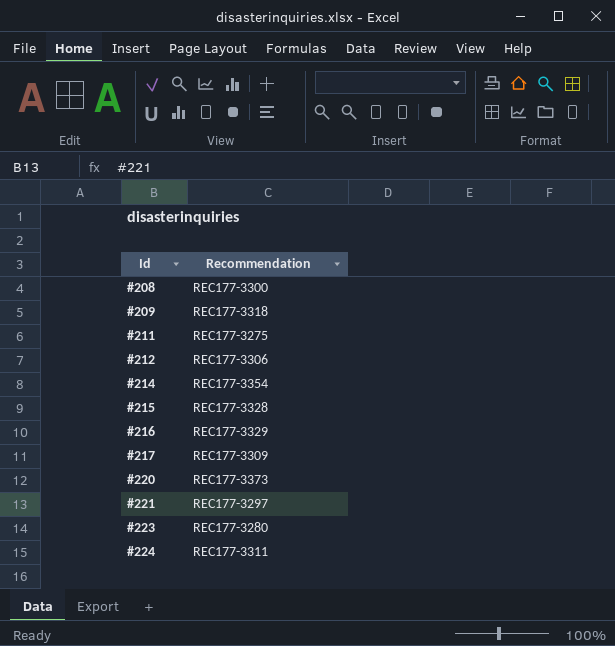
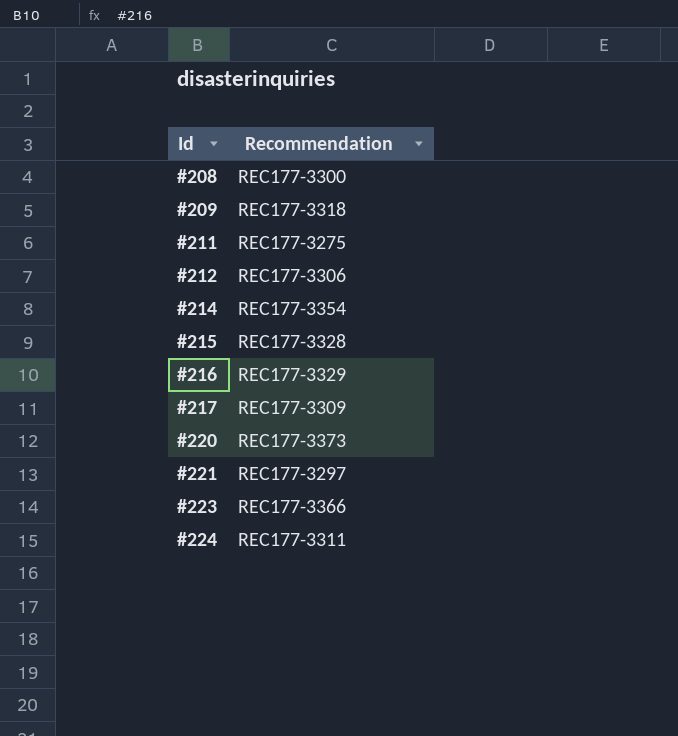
#223 | Recommendation: REC177-3280 -> REC177-3366

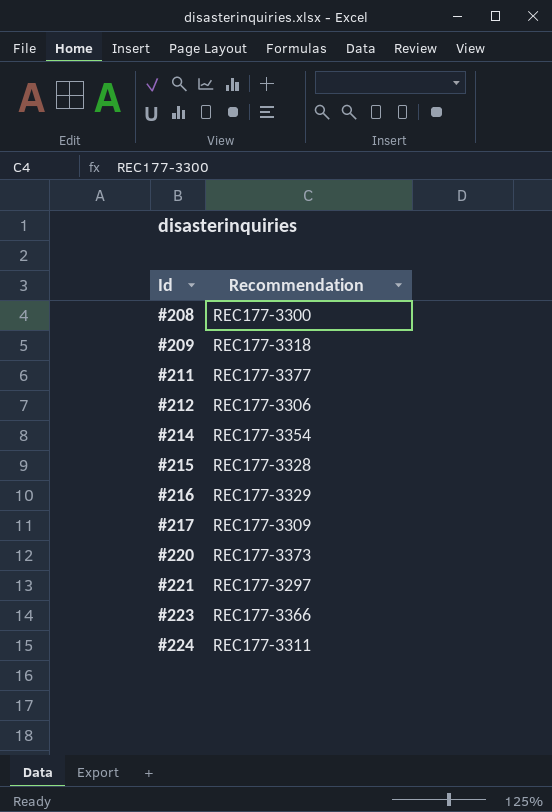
#211 | Recommendation: REC177-3275 -> REC177-3377

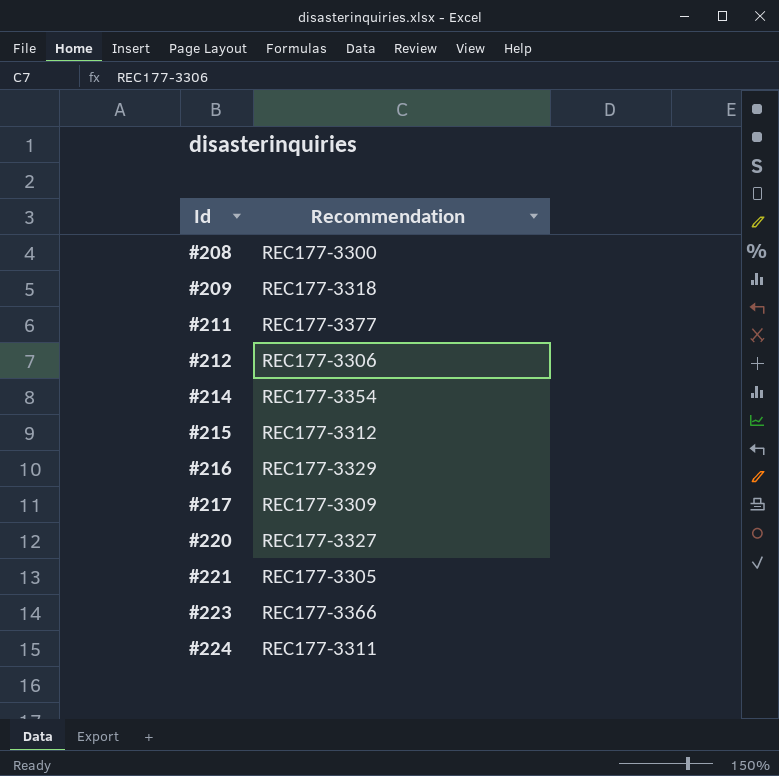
#215 | Recommendation: REC177-3328 -> REC177-3312
#220 | Recommendation: REC177-3373 -> REC177-3327
#221 | Recommendation: REC177-3297 -> REC177-3305

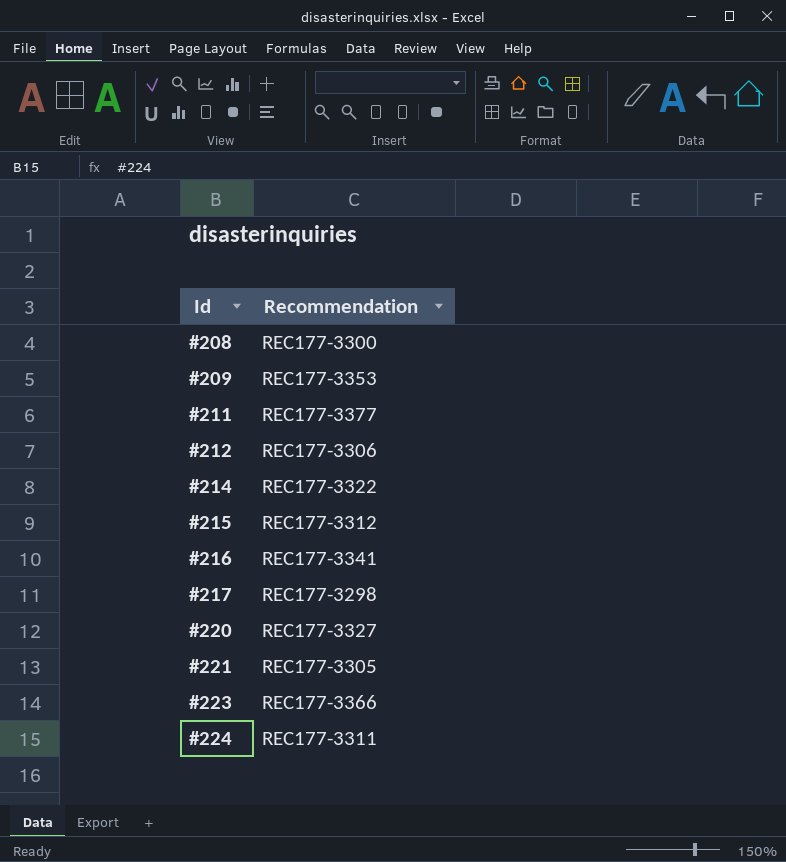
#209 | Recommendation: REC177-3318 -> REC177-3353
#214 | Recommendation: REC177-3354 -> REC177-3322
#216 | Recommendation: REC177-3329 -> REC177-3341
#217 | Recommendation: REC177-3309 -> REC177-3298

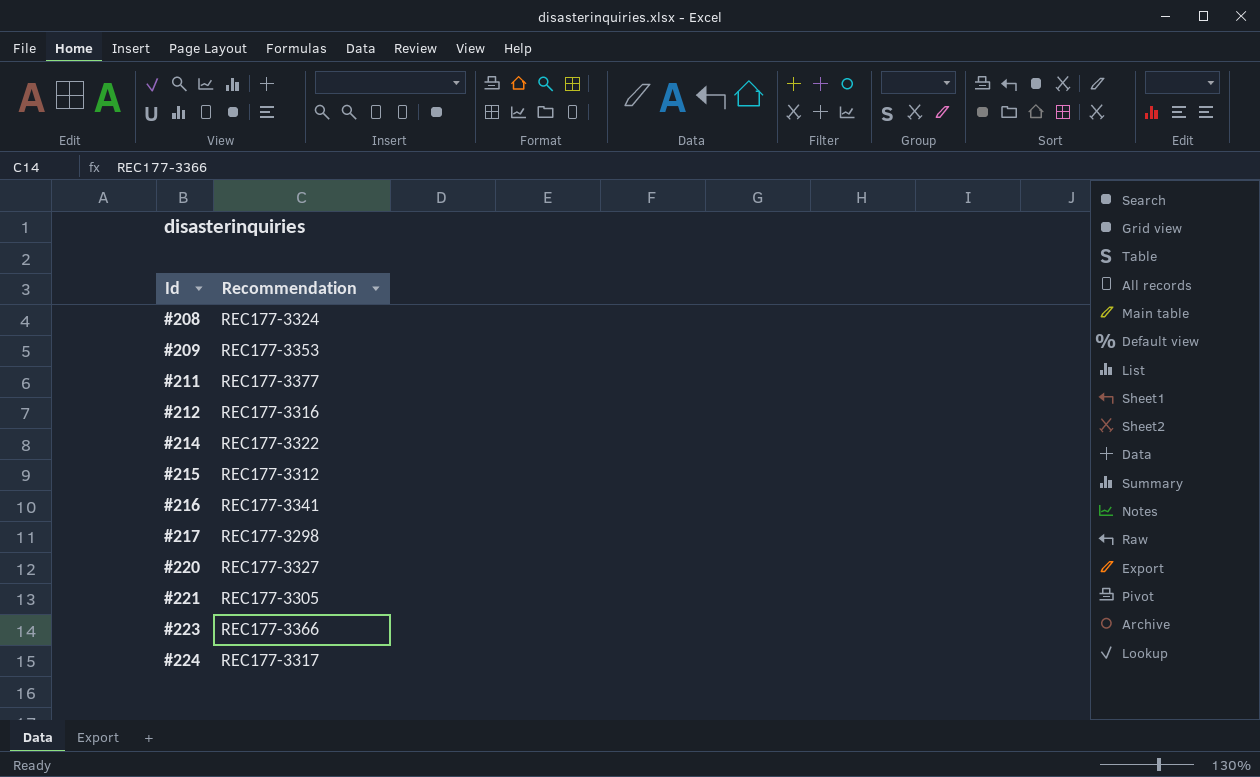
#208 | Recommendation: REC177-3300 -> REC177-3324
#212 | Recommendation: REC177-3306 -> REC177-3316
#224 | Recommendation: REC177-3311 -> REC177-3317

